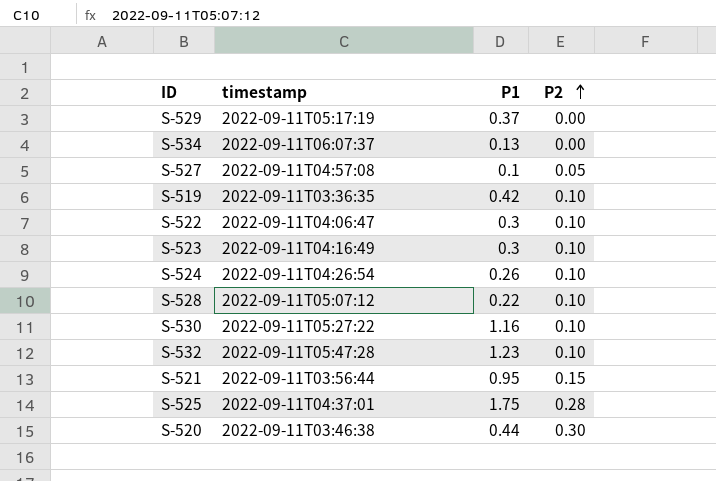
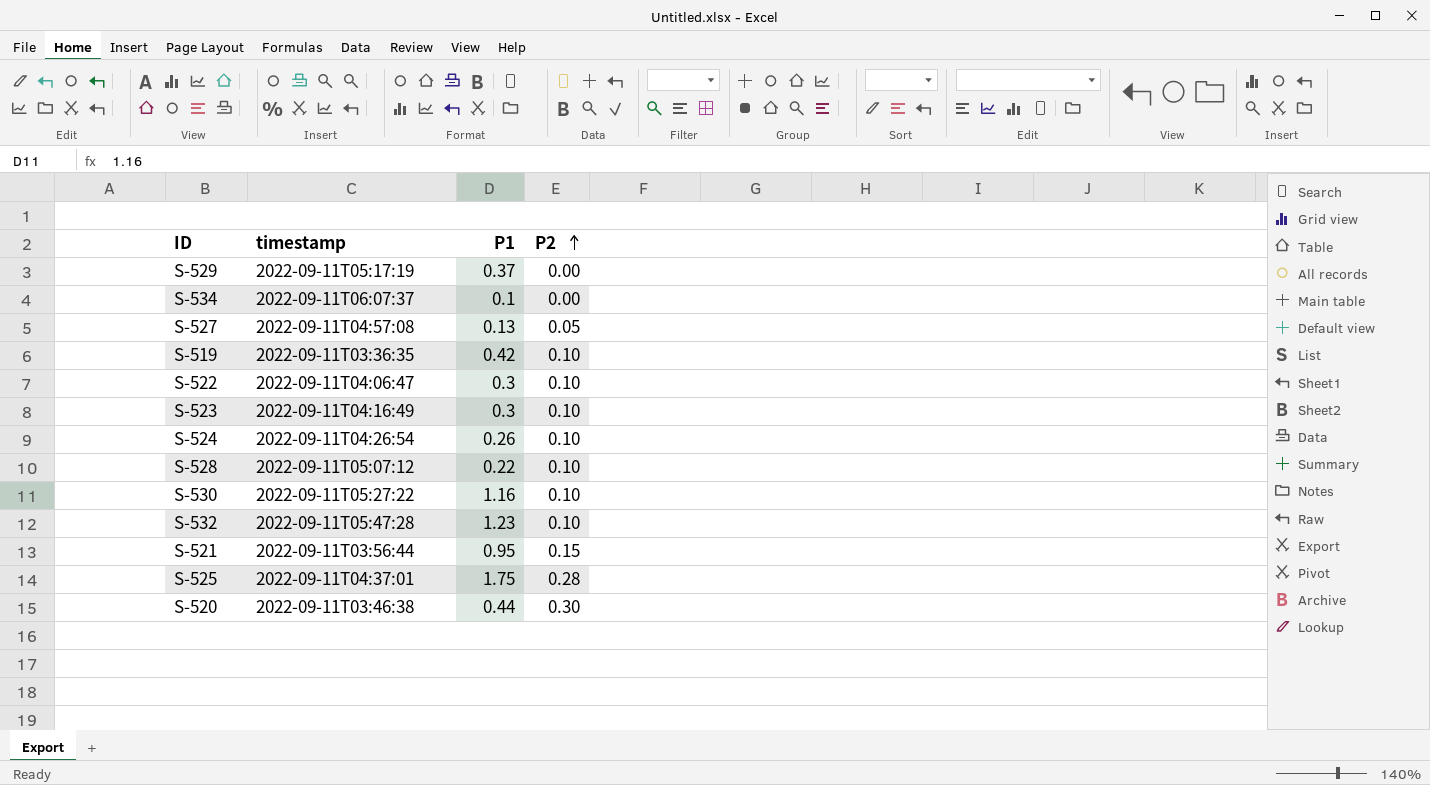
S-534 | P1: 0.13 -> 0.1
S-527 | P1: 0.1 -> 0.13

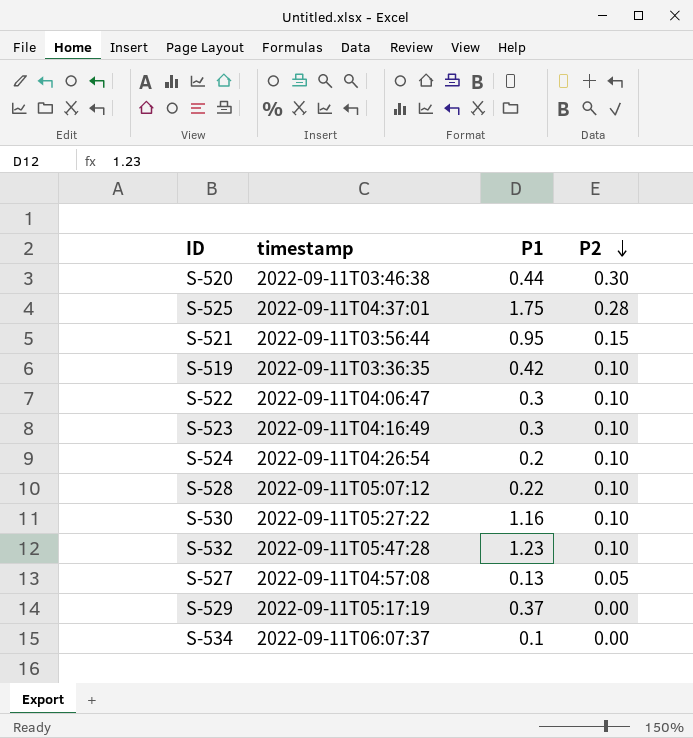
row order: P2 ascending -> P2 descending
S-524 | P1: 0.26 -> 0.2

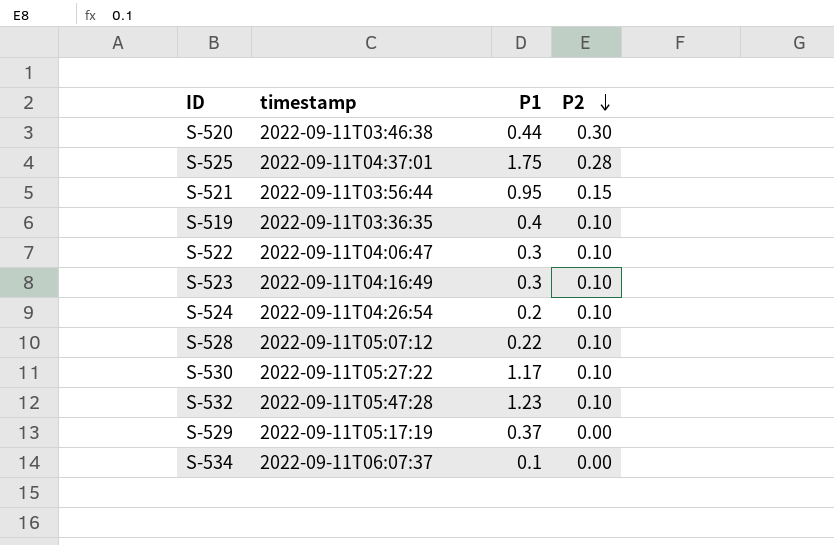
row S-527: 2022-09-11T04:57:08 | 0.13 | 0.05 -> none
S-519 | P1: 0.42 -> 0.4
S-530 | P1: 1.16 -> 1.17

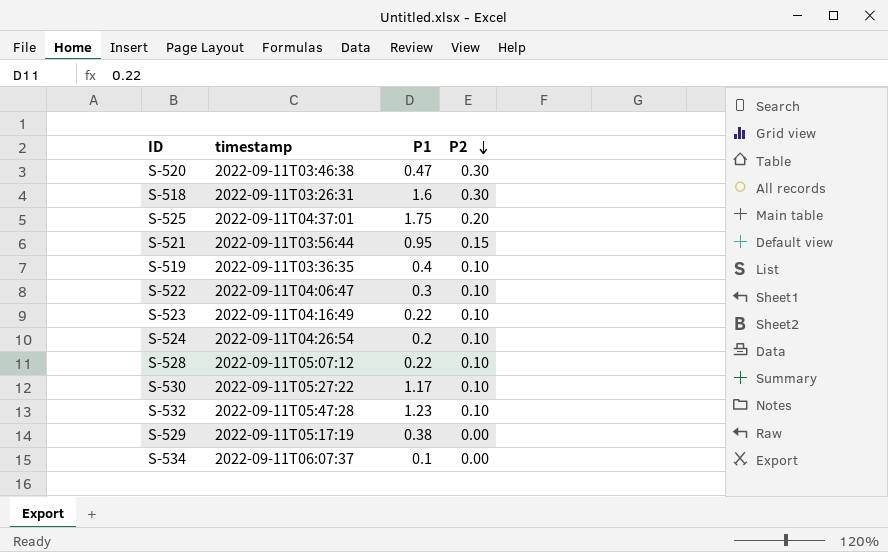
S-520 | P1: 0.44 -> 0.47
row S-518: none -> 2022-09-11T03:26:31 | 1.6 | 0.30
S-525 | P2: 0.28 -> 0.20
S-523 | P1: 0.3 -> 0.22
S-529 | P1: 0.37 -> 0.38

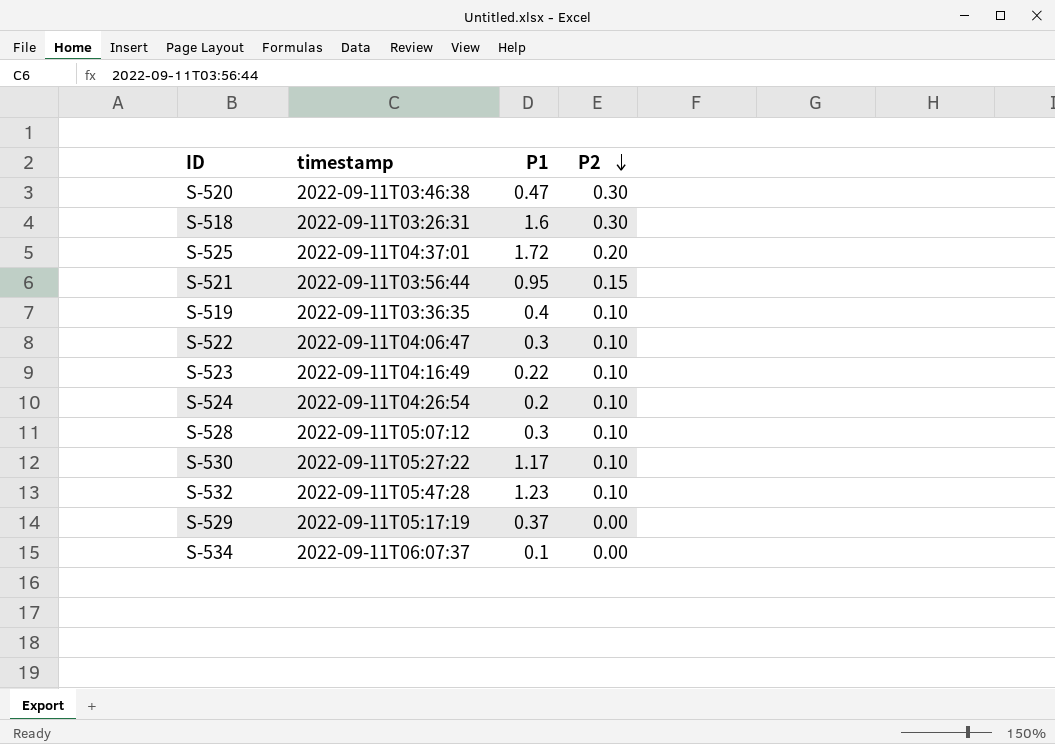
S-525 | P1: 1.75 -> 1.72
S-528 | P1: 0.22 -> 0.3
S-529 | P1: 0.38 -> 0.37

